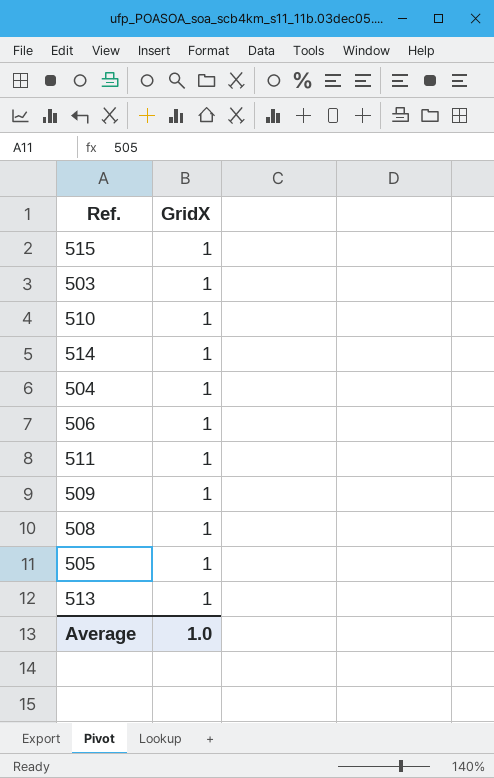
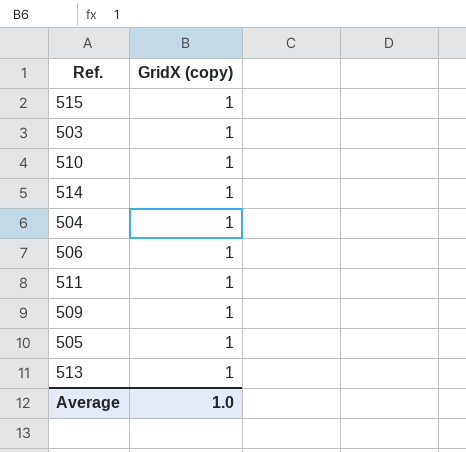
column name: GridX -> GridX (copy)
row 508: 1 -> none

